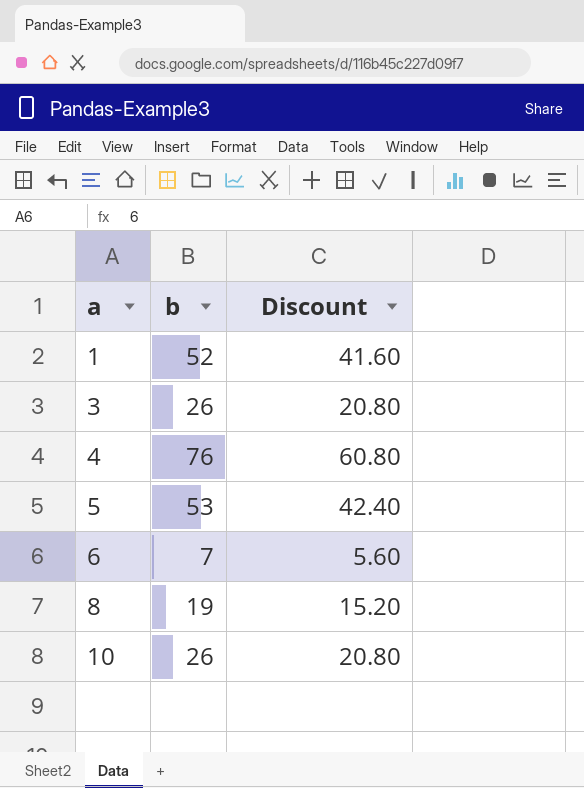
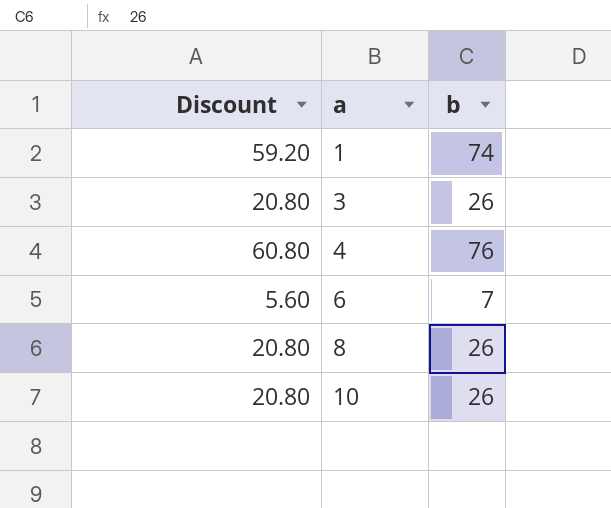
column Discount | position: 3 -> 1
row 5: 53 | 42.40 -> none
1 | Discount: 41.60 -> 59.20
1 | b: 52 -> 74
8 | Discount: 15.20 -> 20.80
8 | b: 19 -> 26

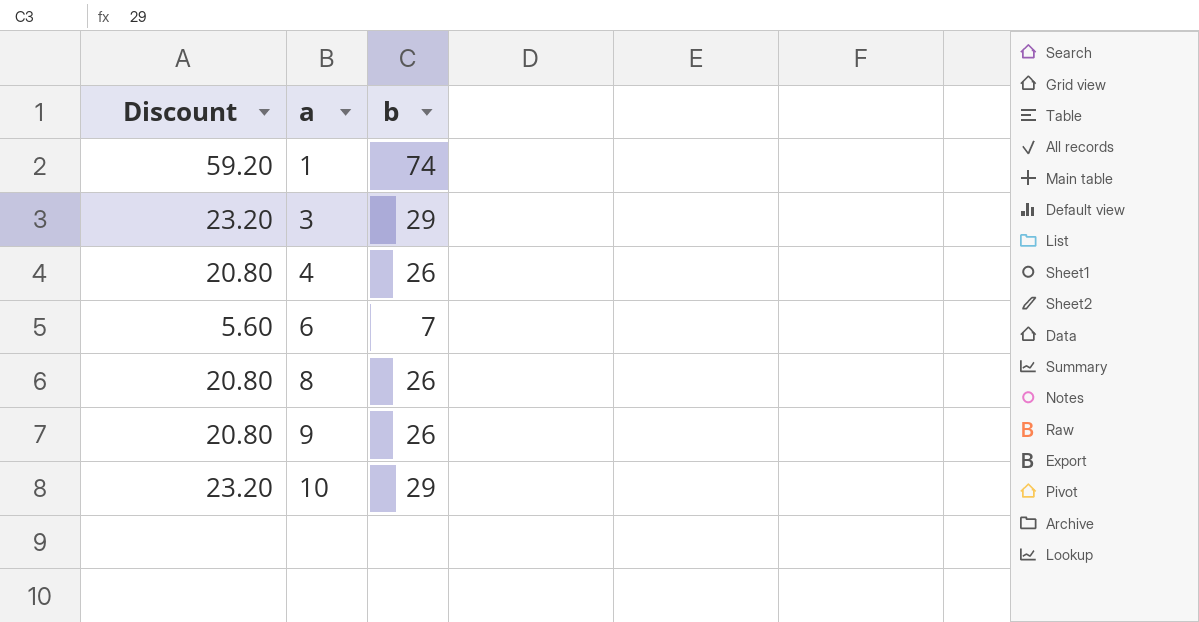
3 | Discount: 20.80 -> 23.20
3 | b: 26 -> 29
4 | Discount: 60.80 -> 20.80
4 | b: 76 -> 26
row 9: none -> 20.80 | 26
10 | Discount: 20.80 -> 23.20
10 | b: 26 -> 29

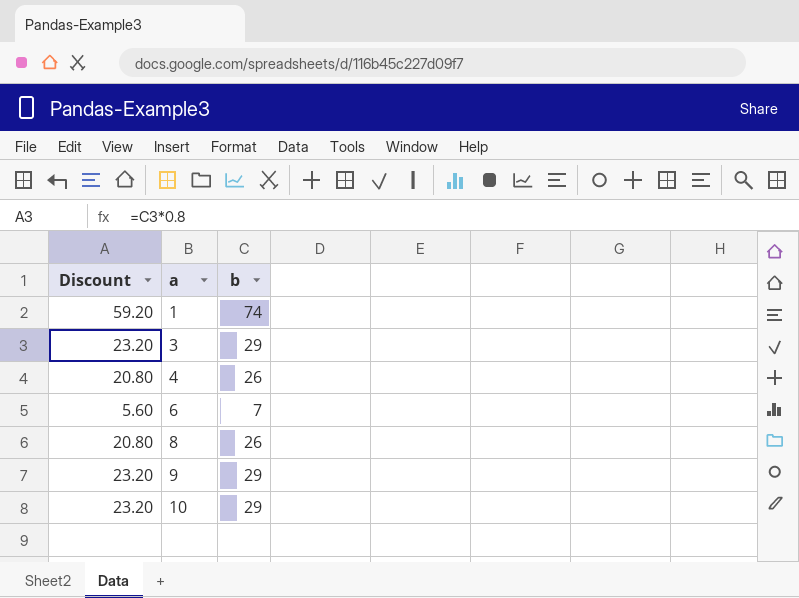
9 | Discount: 20.80 -> 23.20
9 | b: 26 -> 29

